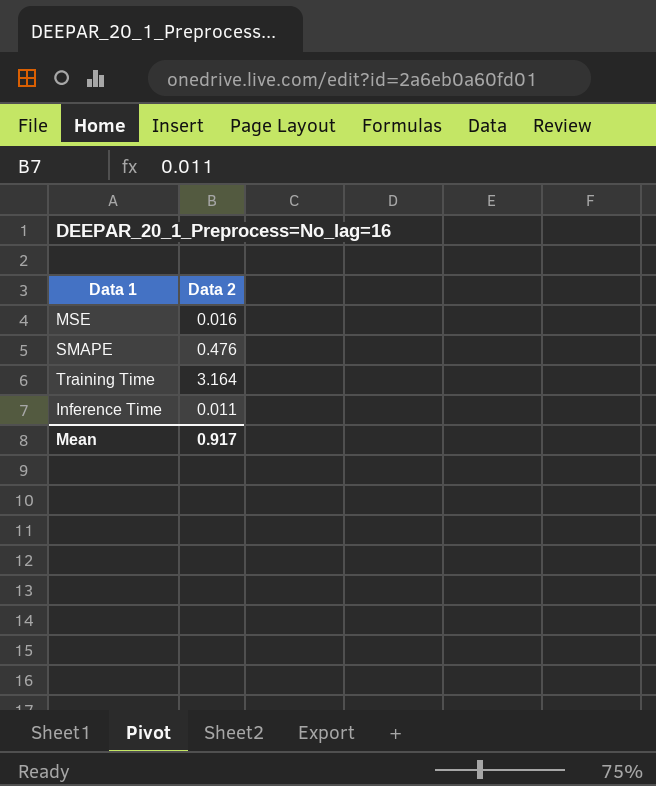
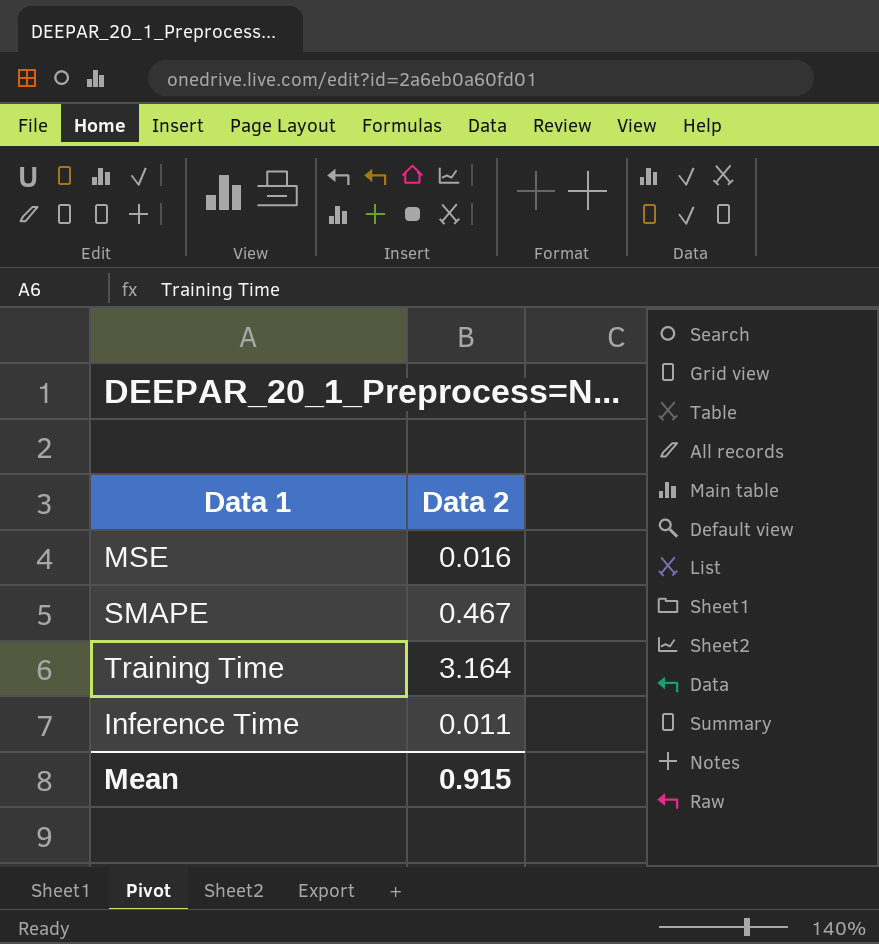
SMAPE | Data 2: 0.476 -> 0.467
Mean | Data 2: 0.917 -> 0.915

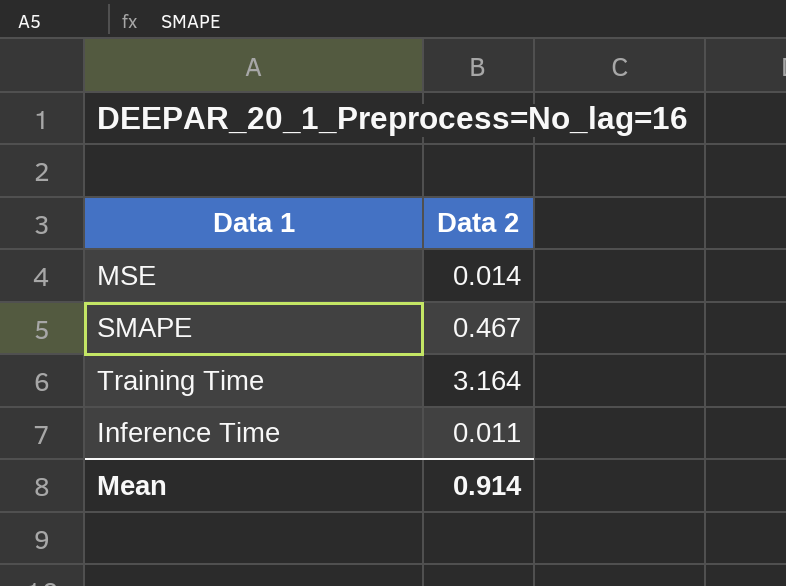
MSE | Data 2: 0.016 -> 0.014
Mean | Data 2: 0.915 -> 0.914

